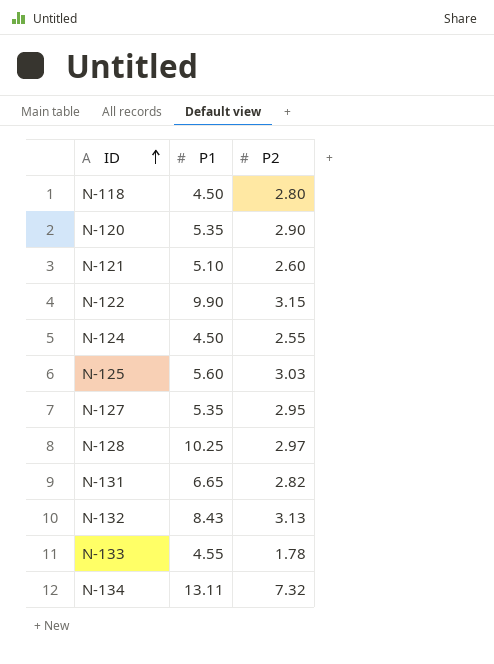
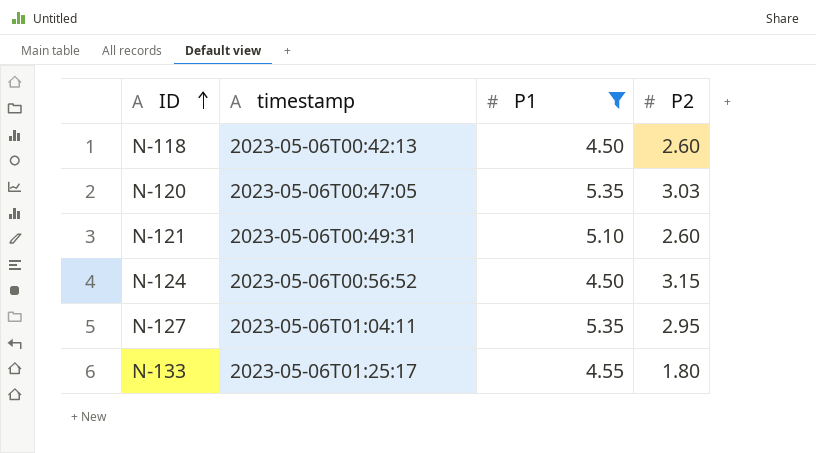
filter: none -> P1 <= 5.35
column timestamp | position: none -> 2
N-118 | P2: 2.80 -> 2.60
N-120 | P2: 2.90 -> 3.03
N-124 | P2: 2.55 -> 3.15
N-133 | P2: 1.78 -> 1.80

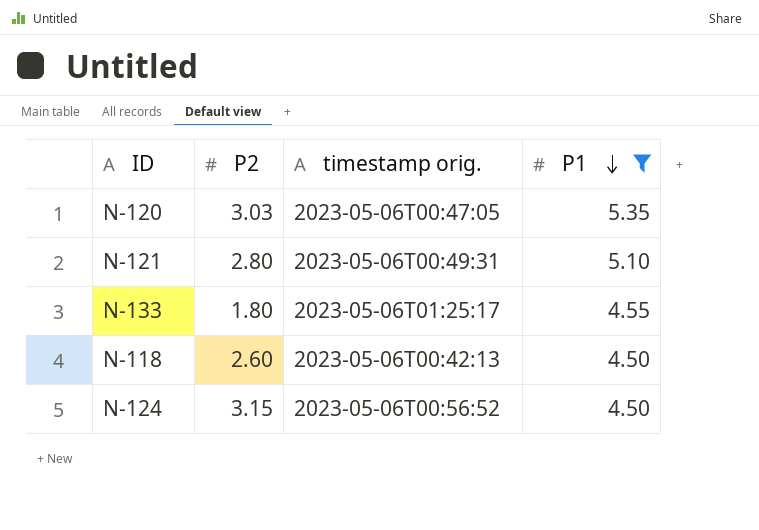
row order: ID ascending -> P1 descending
column P2 | position: 4 -> 2
column name: timestamp -> timestamp orig.
row N-127: 2023-05-06T01:04:11 | 5.35 | 2.95 -> none
N-121 | P2: 2.60 -> 2.80

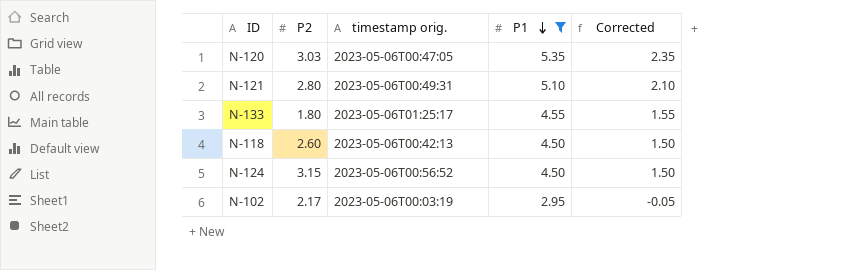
column Corrected | formula: none -> [P1] - 3
row N-102: none -> 2.17 | 2023-05-06T00:03:19 | 2.95 | -0.05

